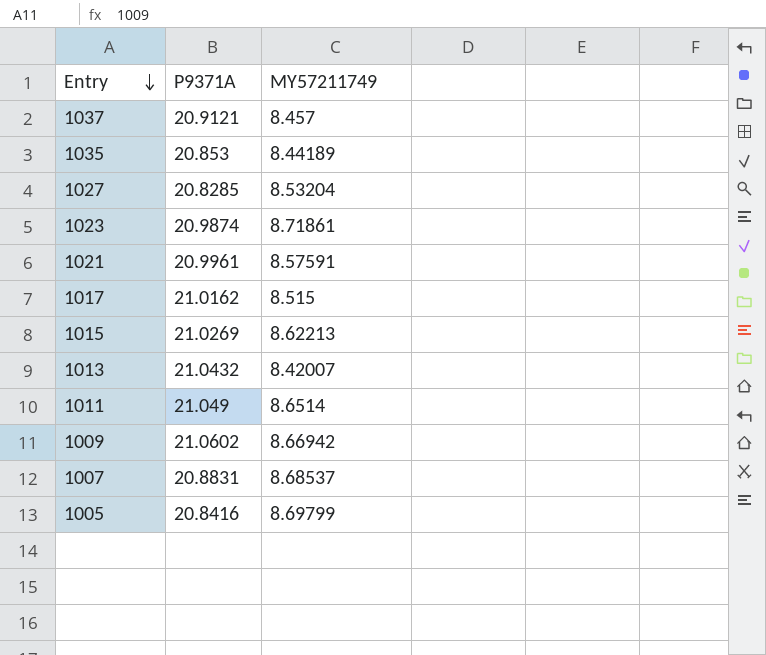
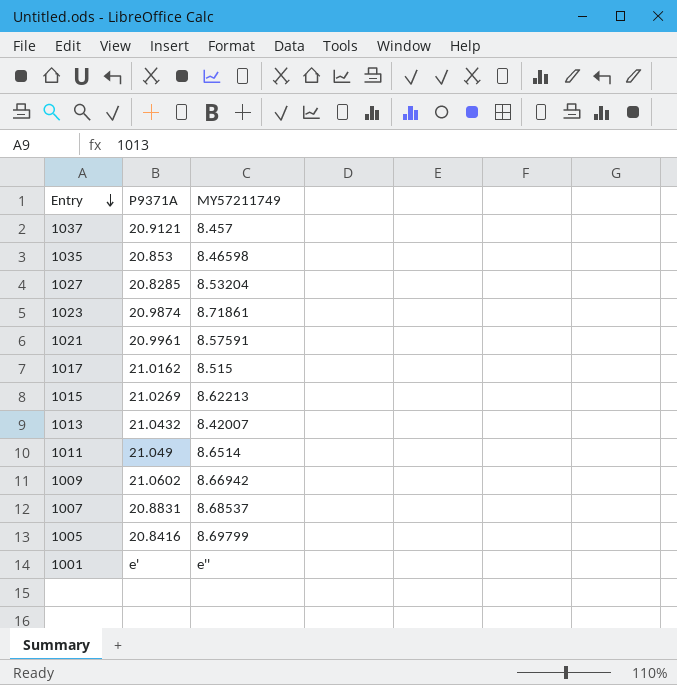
1035 | MY57211749: 8.44189 -> 8.46598
row 1001: none -> e' | e''

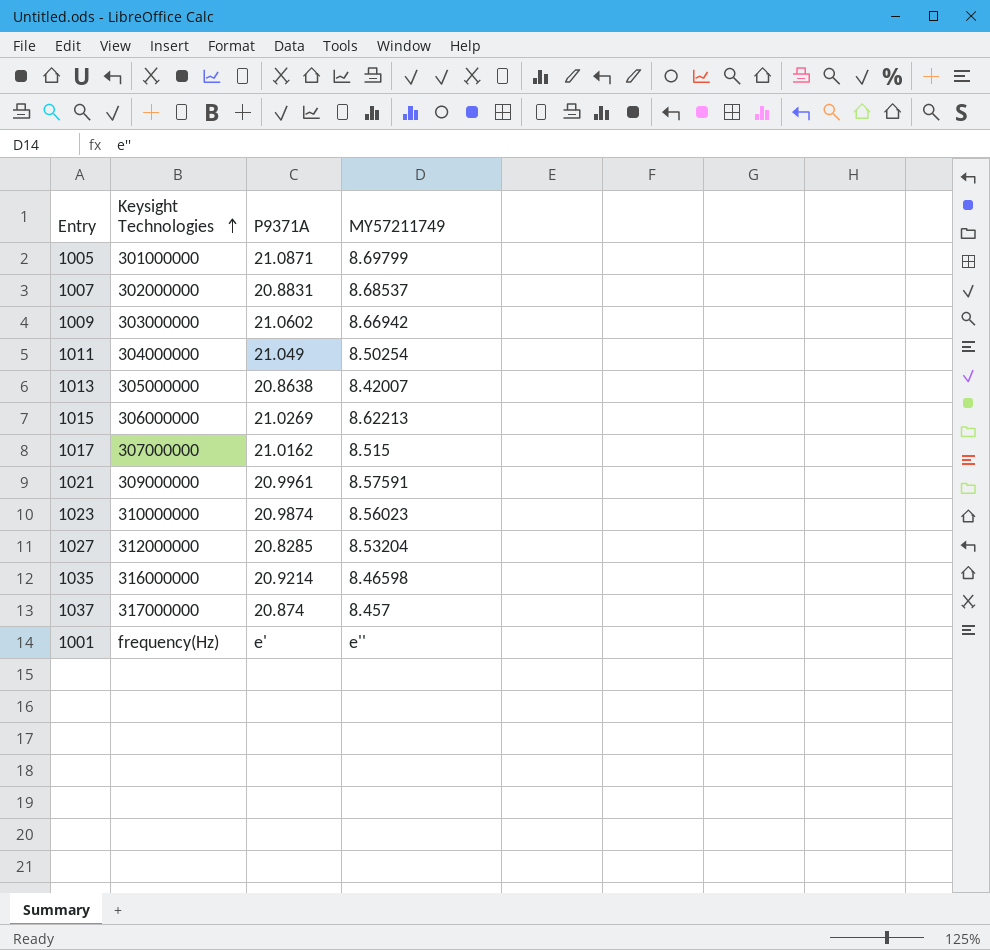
row order: Entry descending -> Keysight Technologies ascending
column Keysight Technologies | position: none -> 2
1005 | P9371A: 20.8416 -> 21.0871
1011 | MY57211749: 8.6514 -> 8.50254
1013 | P9371A: 21.0432 -> 20.8638
1023 | MY57211749: 8.71861 -> 8.56023
1035 | P9371A: 20.853 -> 20.9214
1037 | P9371A: 20.9121 -> 20.874

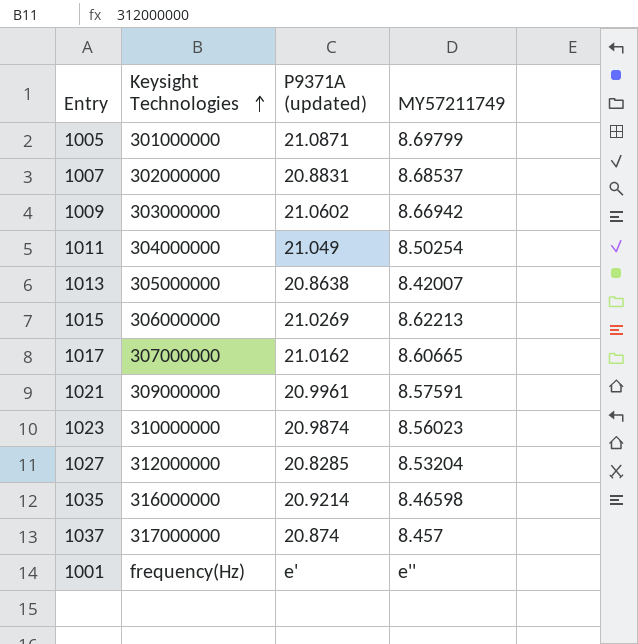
column name: P9371A -> P9371A (updated)
1017 | MY57211749: 8.515 -> 8.60665

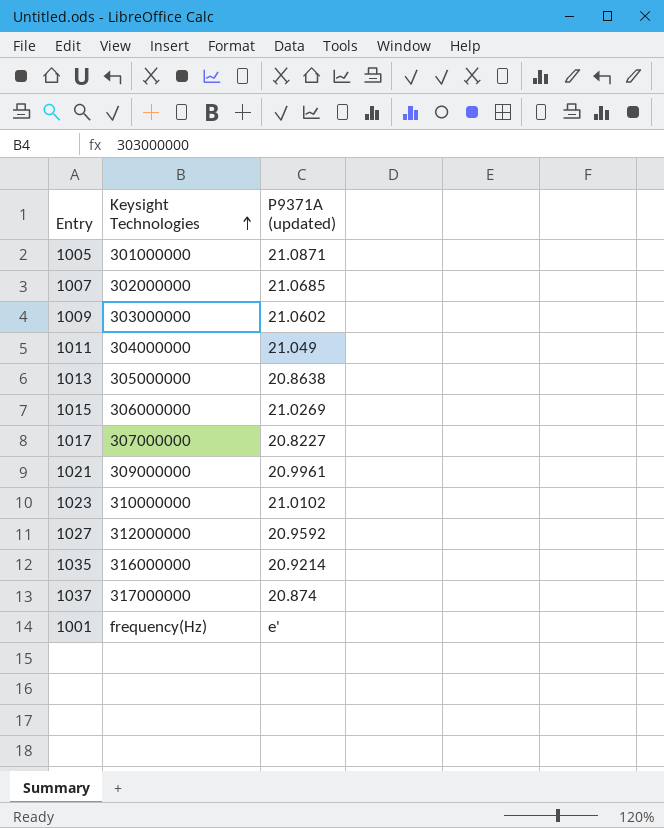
column MY57211749 | position: 4 -> none
1007 | P9371A (updated): 20.8831 -> 21.0685
1017 | P9371A (updated): 21.0162 -> 20.8227
1023 | P9371A (updated): 20.9874 -> 21.0102
1027 | P9371A (updated): 20.8285 -> 20.9592

